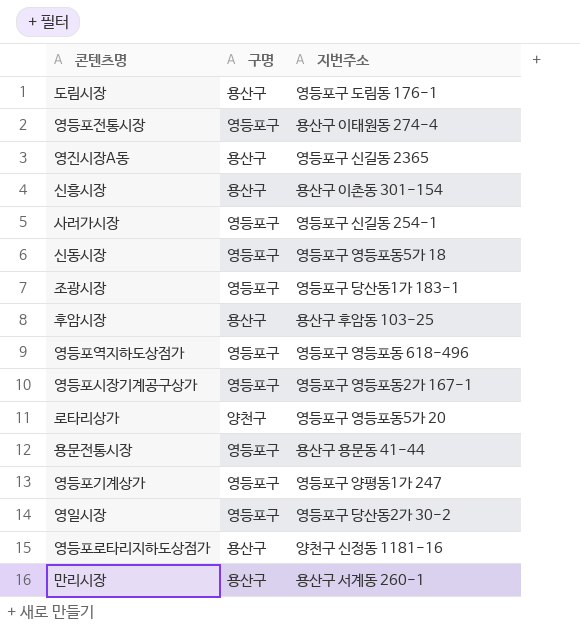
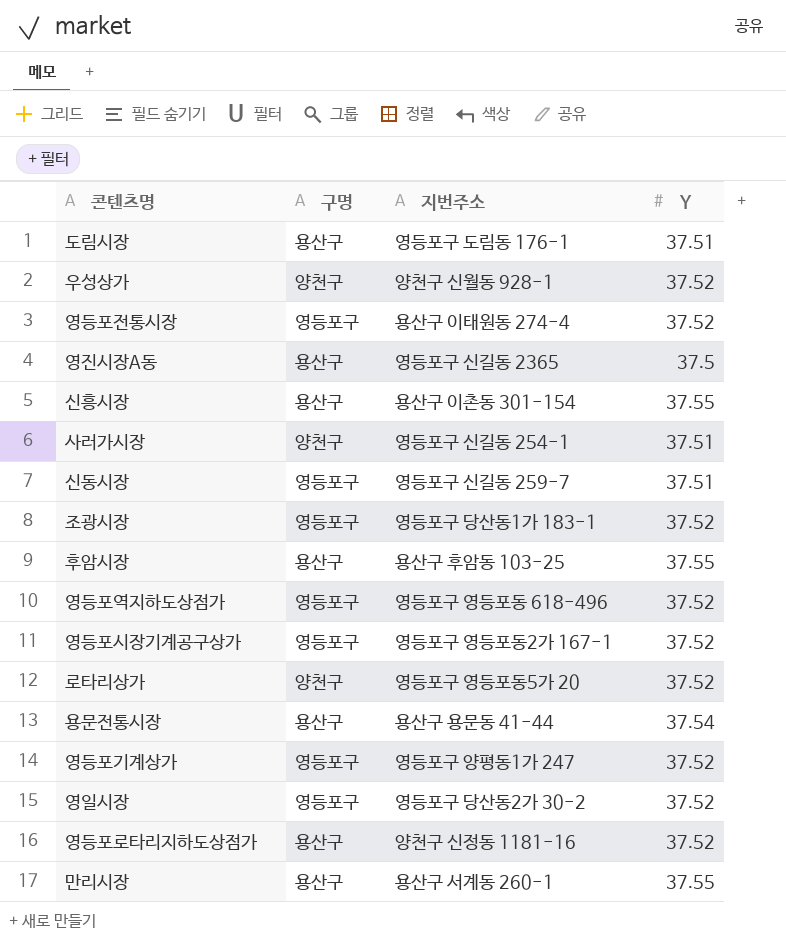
column Y | position: none -> 4
row 우성상가: none -> 양천구 | 양천구 신월동 928-1 | 37.52
사러가시장 | 구명: 영등포구 -> 양천구
신동시장 | 지번주소: 영등포구 영등포동5가 18 -> 영등포구 신길동 259-7
용문전통시장 | 구명: 영등포구 -> 용산구

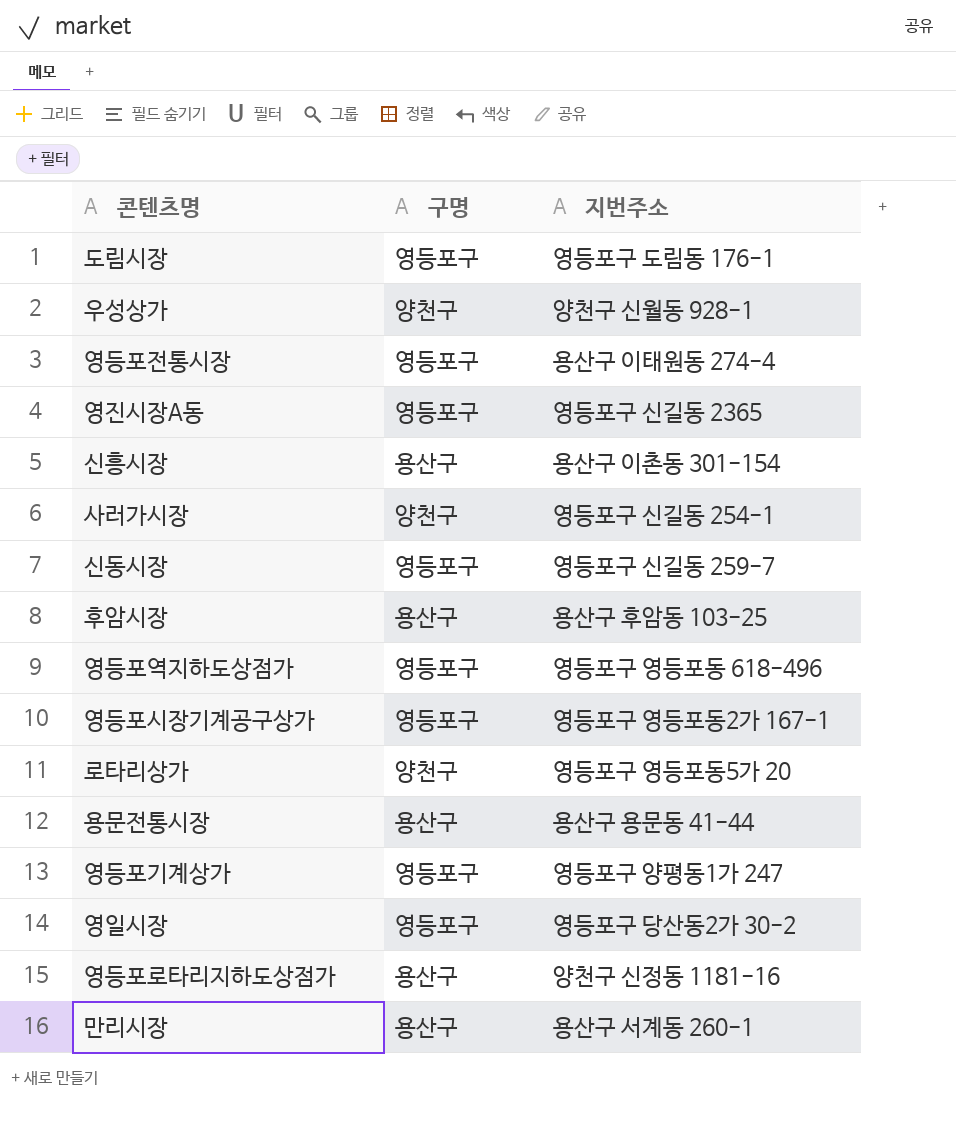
column Y | position: 4 -> none
row 조광시장: 영등포구 | 영등포구 당산동1가 183-1 | 37.52 -> none
도림시장 | 구명: 용산구 -> 영등포구
영진시장A동 | 구명: 용산구 -> 영등포구

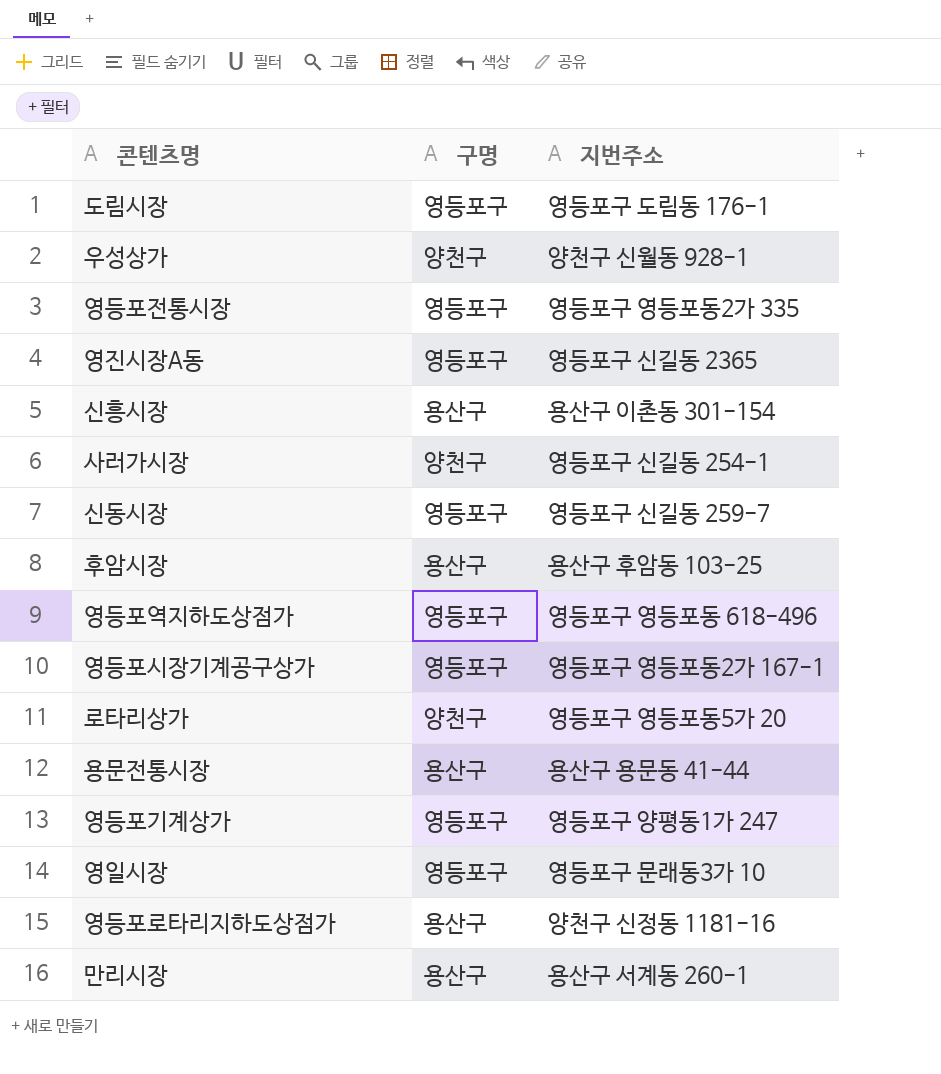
영등포전통시장 | 지번주소: 용산구 이태원동 274-4 -> 영등포구 영등포동2가 335
영일시장 | 지번주소: 영등포구 당산동2가 30-2 -> 영등포구 문래동3가 10

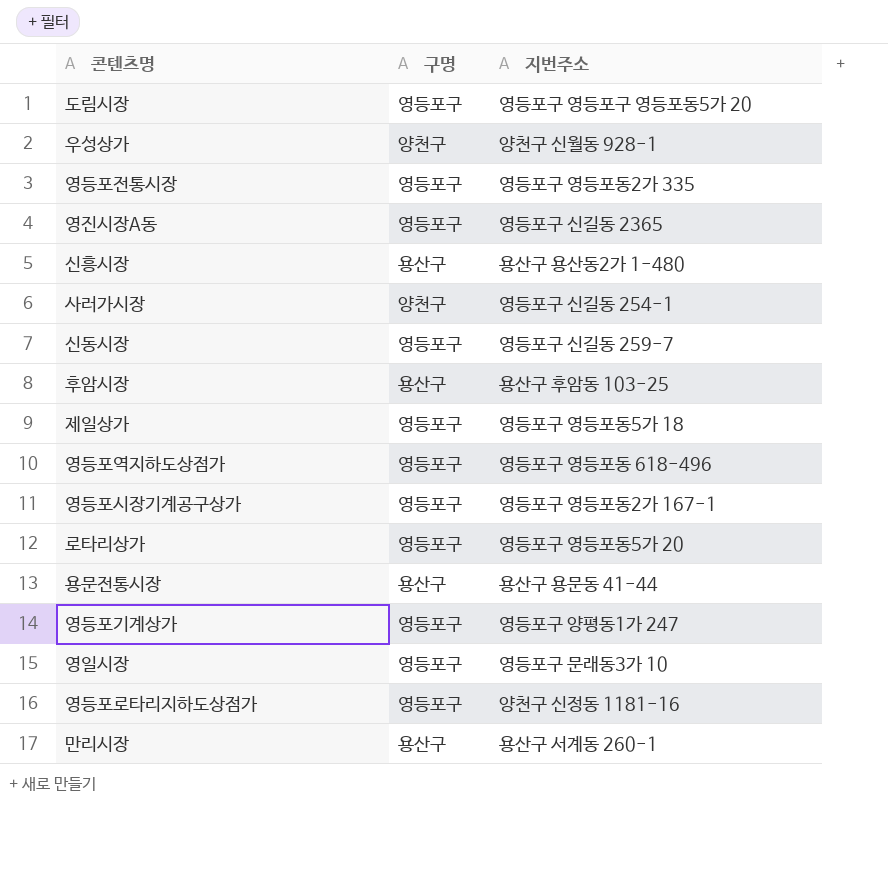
도림시장 | 지번주소: 영등포구 도림동 176-1 -> 영등포구 영등포구 영등포동5가 20
신흥시장 | 지번주소: 용산구 이촌동 301-154 -> 용산구 용산동2가 1-480
row 제일상가: none -> 영등포구 | 영등포구 영등포동5가 18
로타리상가 | 구명: 양천구 -> 영등포구
영등포로타리지하도상점가 | 구명: 용산구 -> 영등포구

